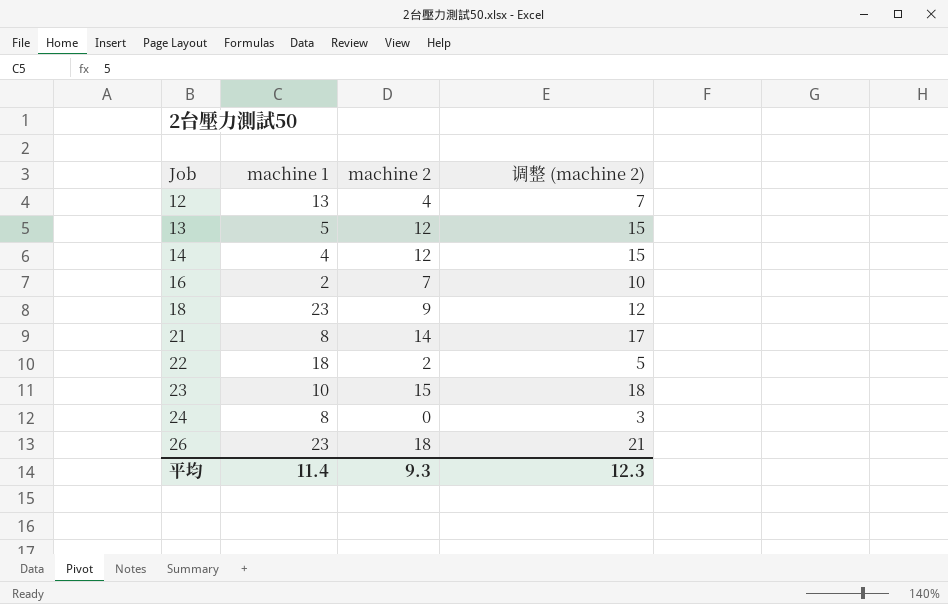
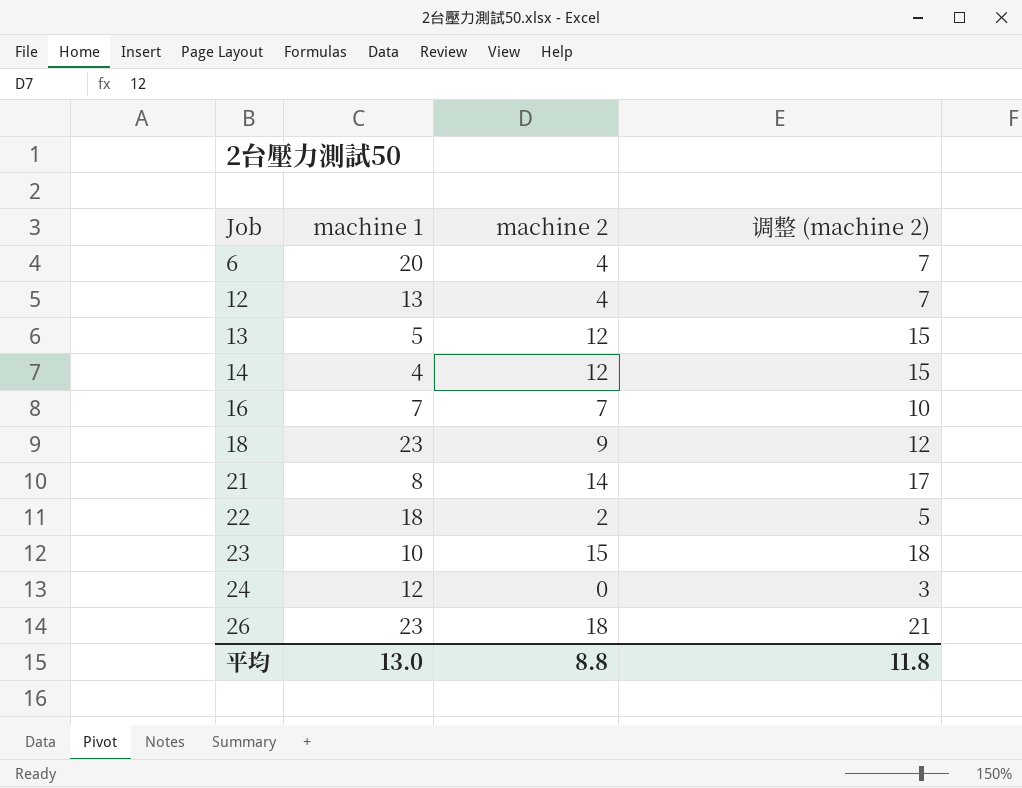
row 6: none -> 20 | 4 | 7
16 | machine 1: 2 -> 7
24 | machine 1: 8 -> 12
平均 | machine 1: 11.4 -> 13.0
平均 | machine 2: 9.3 -> 8.8
平均 | 调整 (machine 2): 12.3 -> 11.8

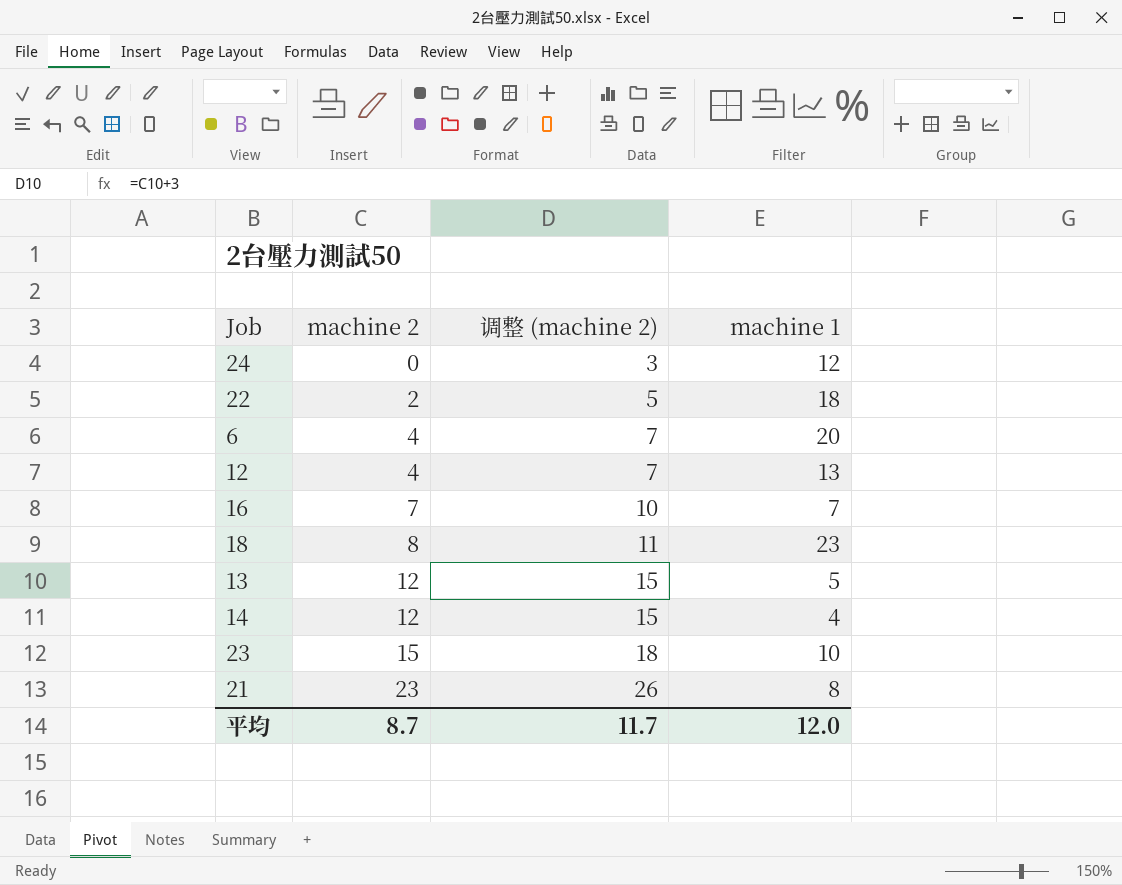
row order: Job ascending -> machine 2 ascending
column machine 1 | position: 2 -> 4
row 26: 23 | 18 | 21 -> none
18 | machine 2: 9 -> 8
18 | 调整 (machine 2): 12 -> 11
21 | machine 2: 14 -> 23
21 | 调整 (machine 2): 17 -> 26
平均 | machine 2: 8.8 -> 8.7
平均 | 调整 (machine 2): 11.8 -> 11.7
平均 | machine 1: 13.0 -> 12.0

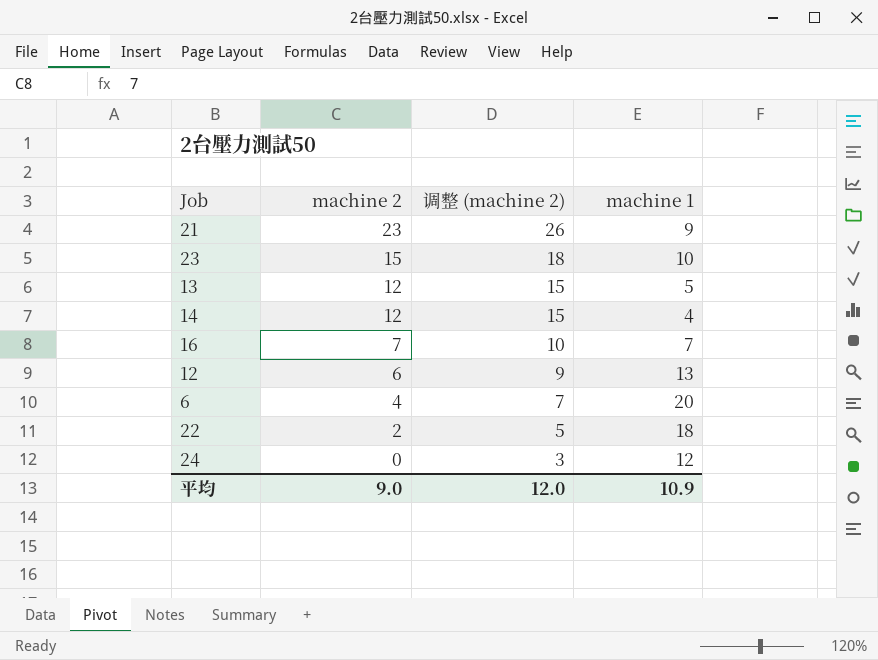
row order: machine 2 ascending -> machine 2 descending
row 18: 8 | 11 | 23 -> none
21 | machine 1: 8 -> 9
12 | machine 2: 4 -> 6
12 | 调整 (machine 2): 7 -> 9
平均 | machine 2: 8.7 -> 9.0
平均 | 调整 (machine 2): 11.7 -> 12.0
平均 | machine 1: 12.0 -> 10.9

